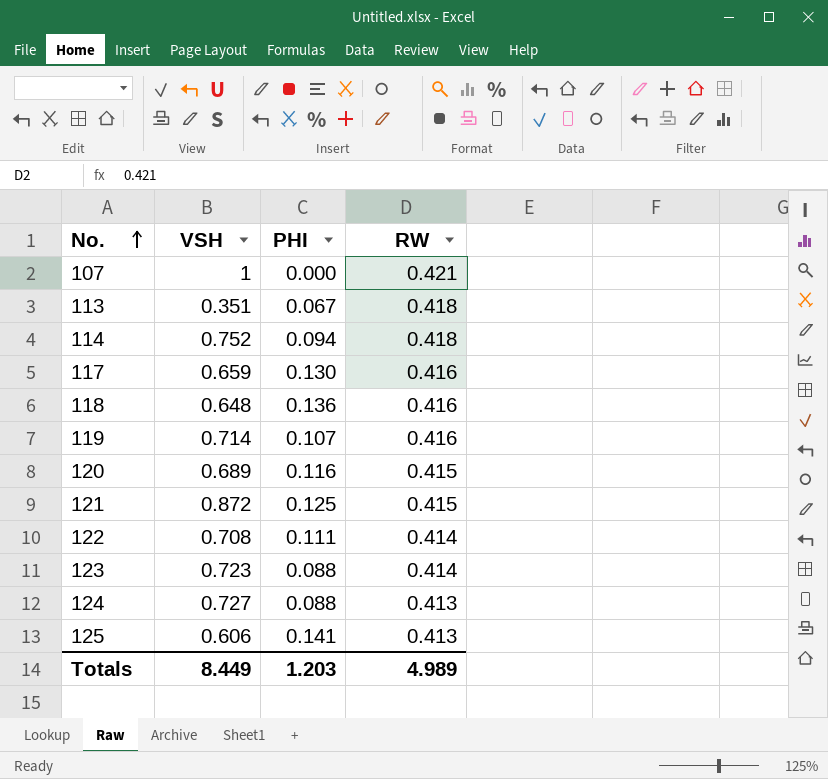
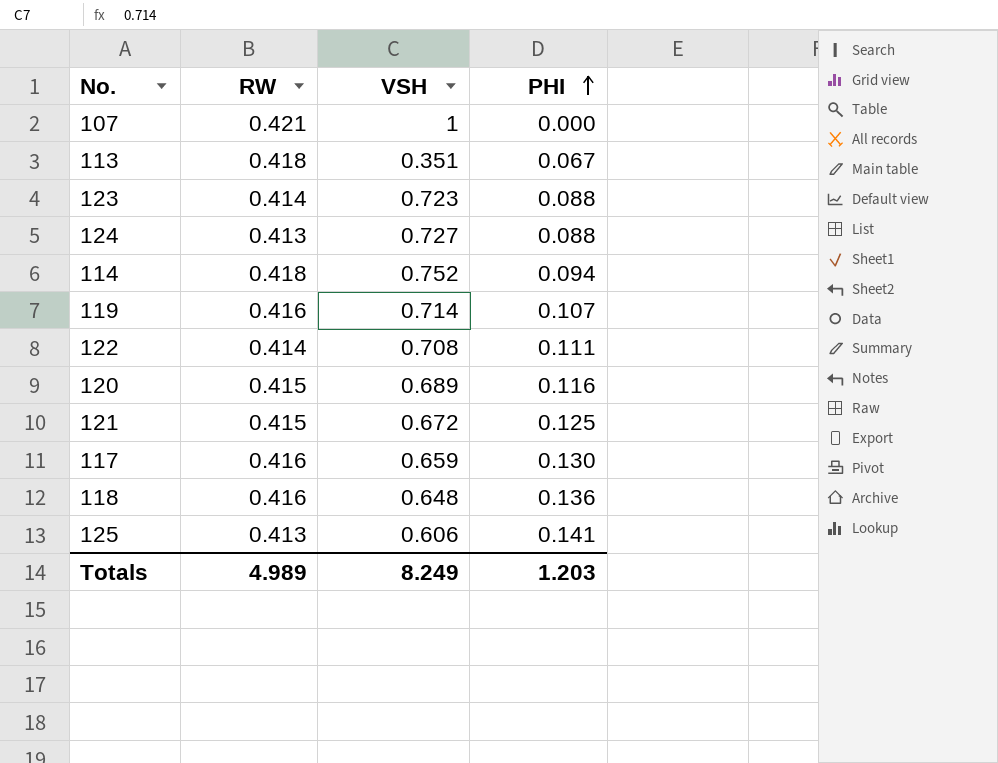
row order: No. ascending -> PHI ascending
column RW | position: 4 -> 2
121 | VSH: 0.872 -> 0.672
Totals | VSH: 8.449 -> 8.249

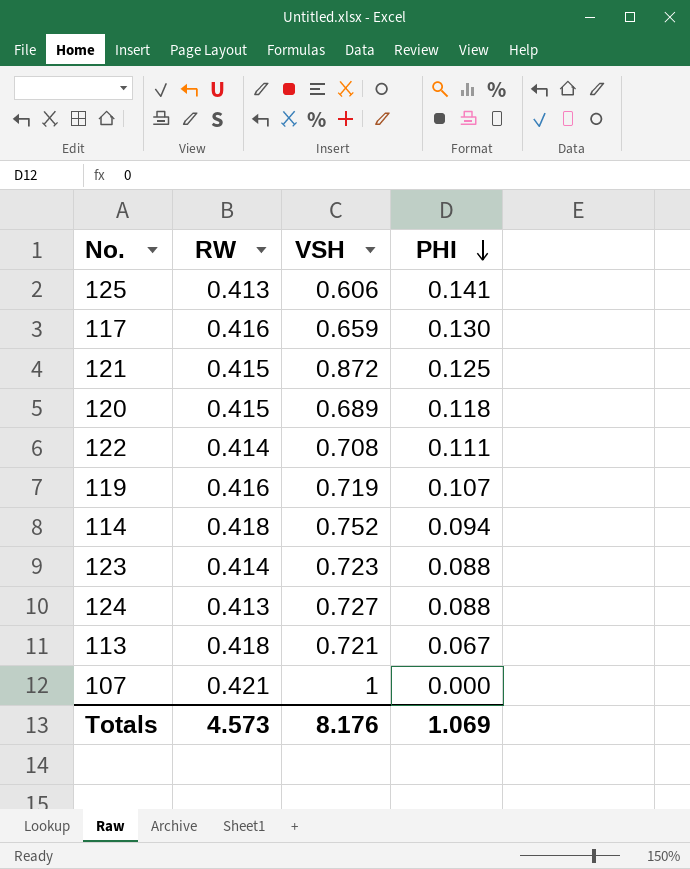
row order: PHI ascending -> PHI descending
row 118: 0.416 | 0.648 | 0.136 -> none
121 | VSH: 0.672 -> 0.872
120 | PHI: 0.116 -> 0.118
119 | VSH: 0.714 -> 0.719
113 | VSH: 0.351 -> 0.721
Totals | RW: 4.989 -> 4.573
Totals | VSH: 8.249 -> 8.176
Totals | PHI: 1.203 -> 1.069

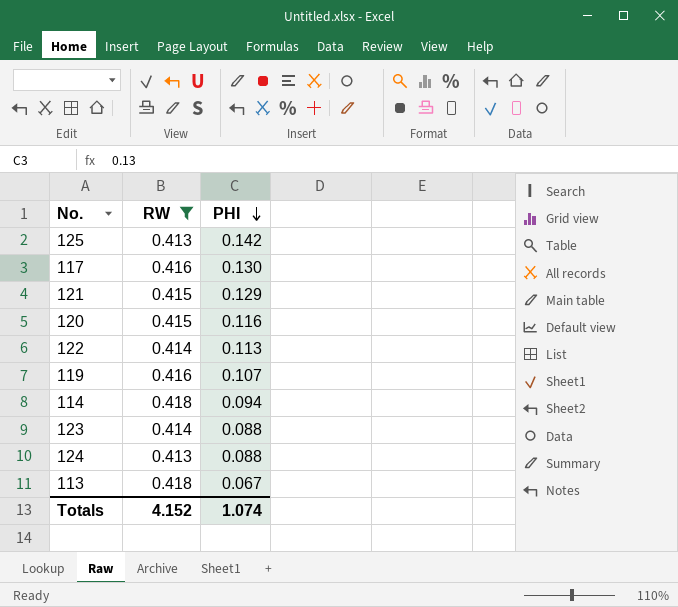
filter: none -> RW != 0.421
column VSH | position: 3 -> none
125 | PHI: 0.141 -> 0.142
121 | PHI: 0.125 -> 0.129
120 | PHI: 0.118 -> 0.116
122 | PHI: 0.111 -> 0.113
Totals | RW: 4.573 -> 4.152
Totals | PHI: 1.069 -> 1.074

